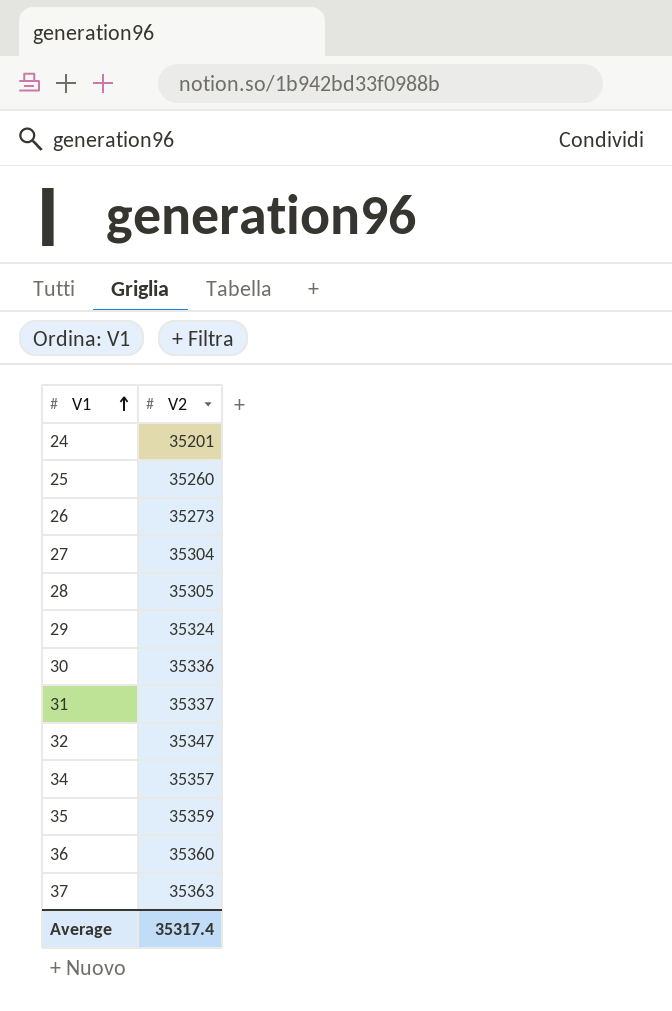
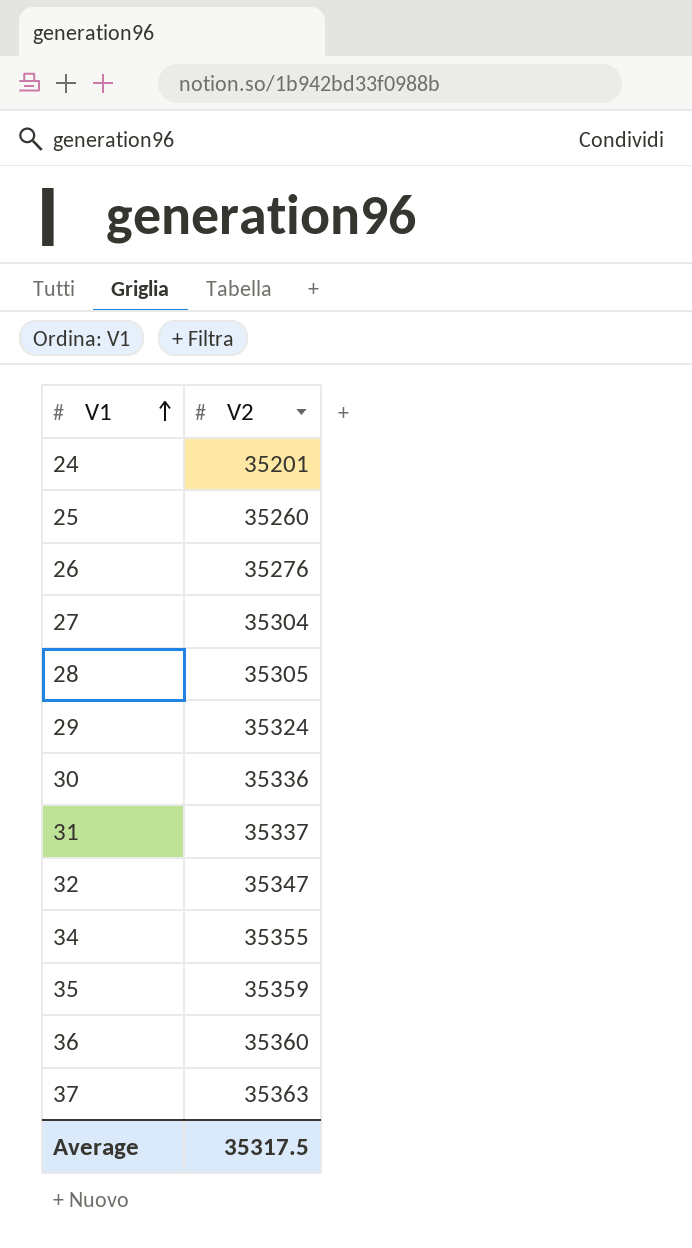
26 | V2: 35273 -> 35276
34 | V2: 35357 -> 35355
Average | V2: 35317.4 -> 35317.5

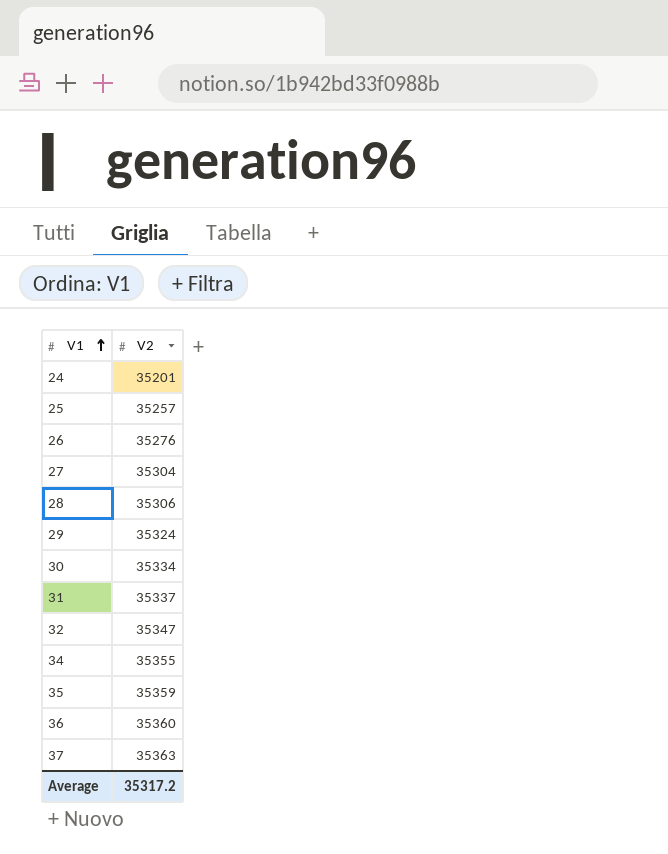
25 | V2: 35260 -> 35257
28 | V2: 35305 -> 35306
30 | V2: 35336 -> 35334
Average | V2: 35317.5 -> 35317.2

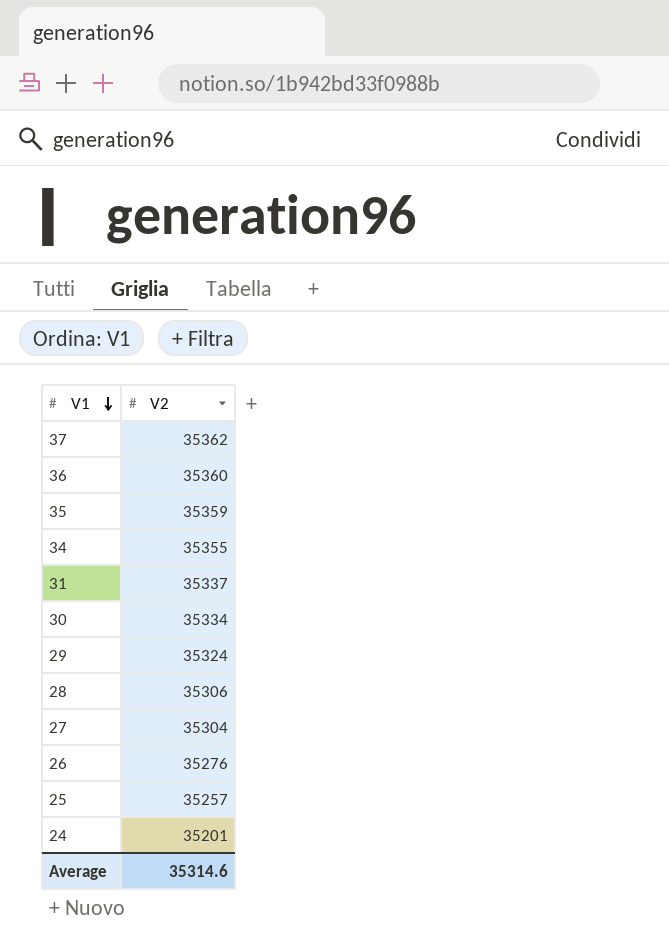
row order: V1 ascending -> V1 descending
row 32: 35347 -> none
37 | V2: 35363 -> 35362
Average | V2: 35317.2 -> 35314.6

